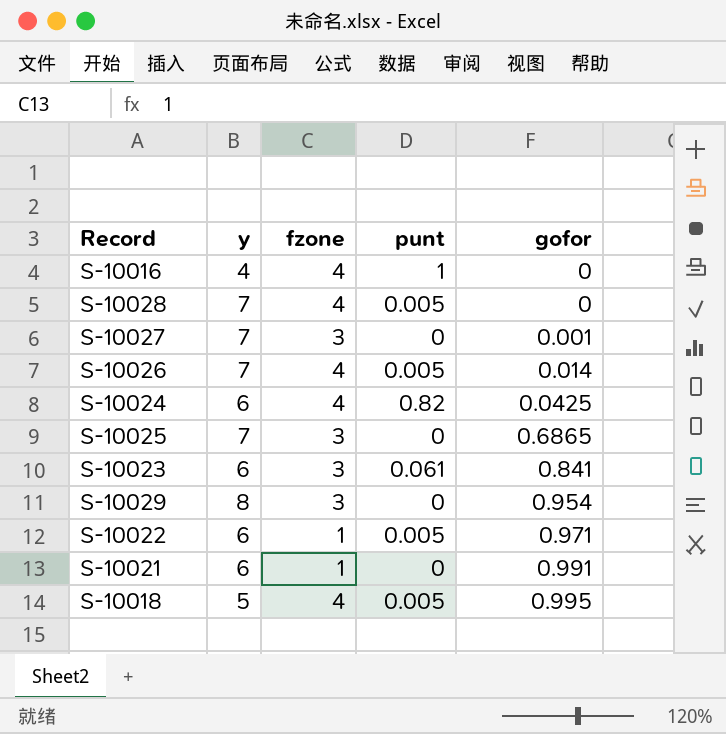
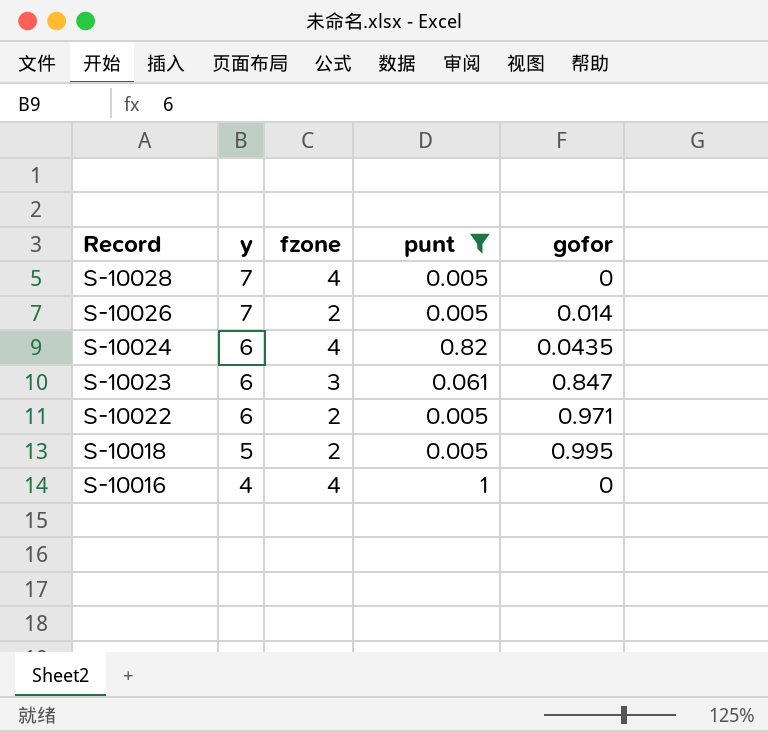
filter: none -> punt != 0
row order: gofor ascending -> Record descending
S-10026 | fzone: 4 -> 2
S-10024 | gofor: 0.0425 -> 0.0435
S-10023 | gofor: 0.841 -> 0.847
S-10022 | fzone: 1 -> 2
S-10018 | fzone: 4 -> 2

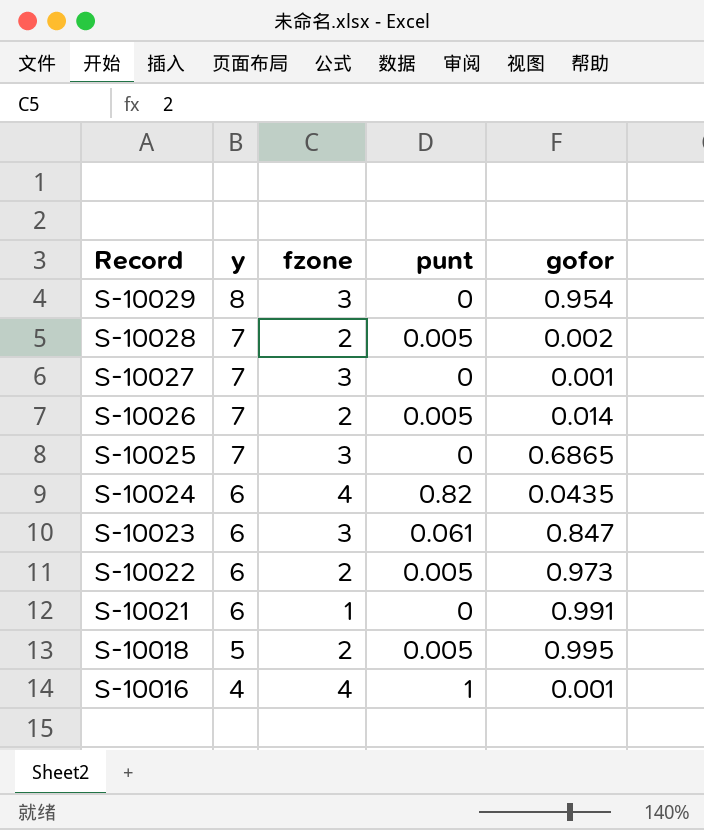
filter: punt != 0 -> none
S-10028 | fzone: 4 -> 2
S-10028 | gofor: 0 -> 0.002
S-10022 | gofor: 0.971 -> 0.973
S-10016 | gofor: 0 -> 0.001

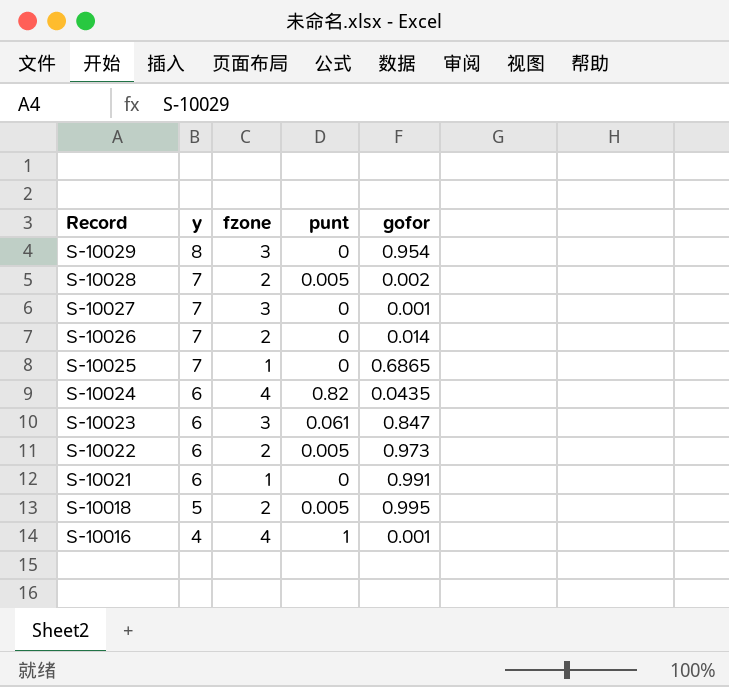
S-10026 | punt: 0.005 -> 0
S-10025 | fzone: 3 -> 1

